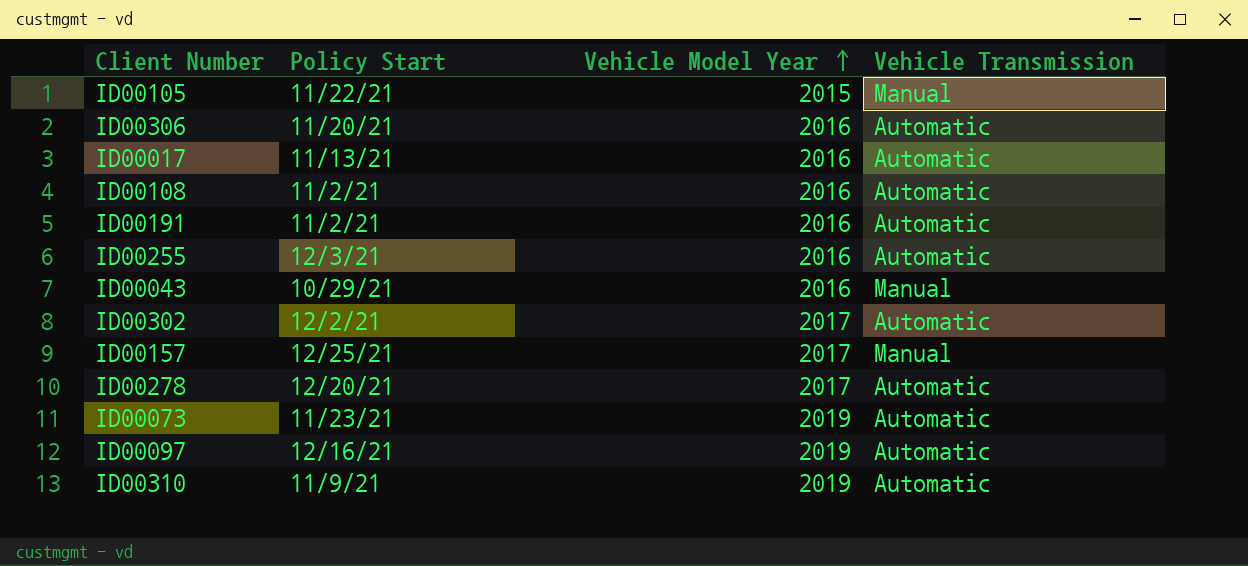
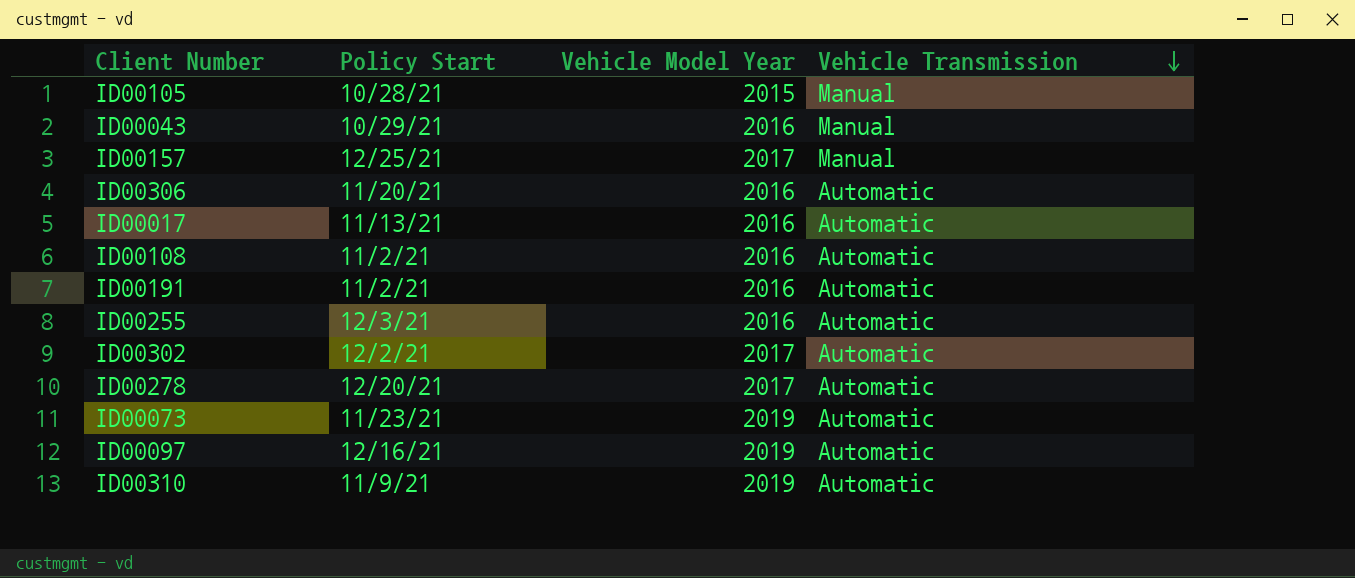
row order: Vehicle Model Year ascending -> Vehicle Transmission descending
ID00105 | Policy Start: 11/22/21 -> 10/28/21

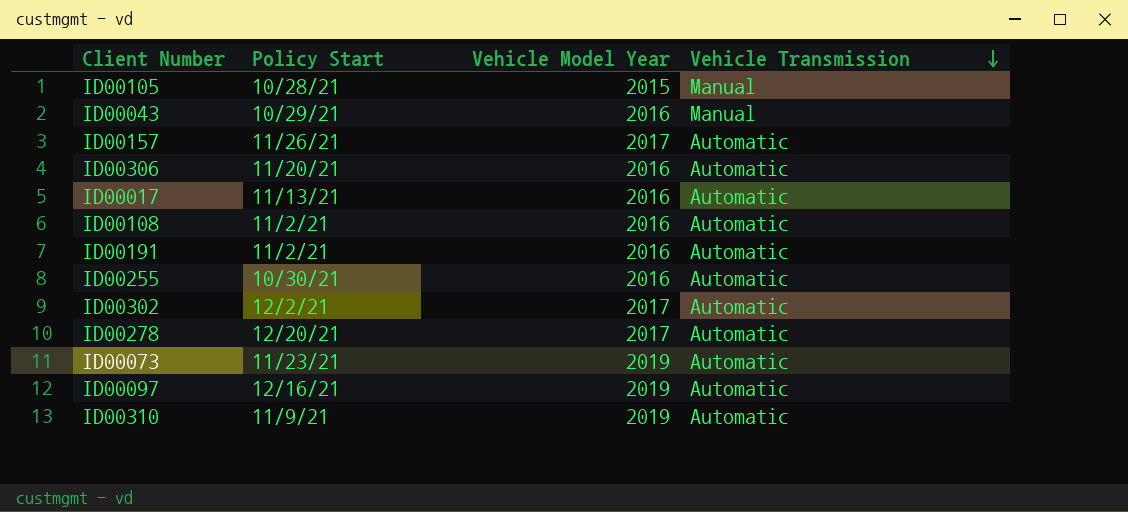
ID00157 | Policy Start: 12/25/21 -> 11/26/21
ID00157 | Vehicle Transmission: Manual -> Automatic
ID00255 | Policy Start: 12/3/21 -> 10/30/21

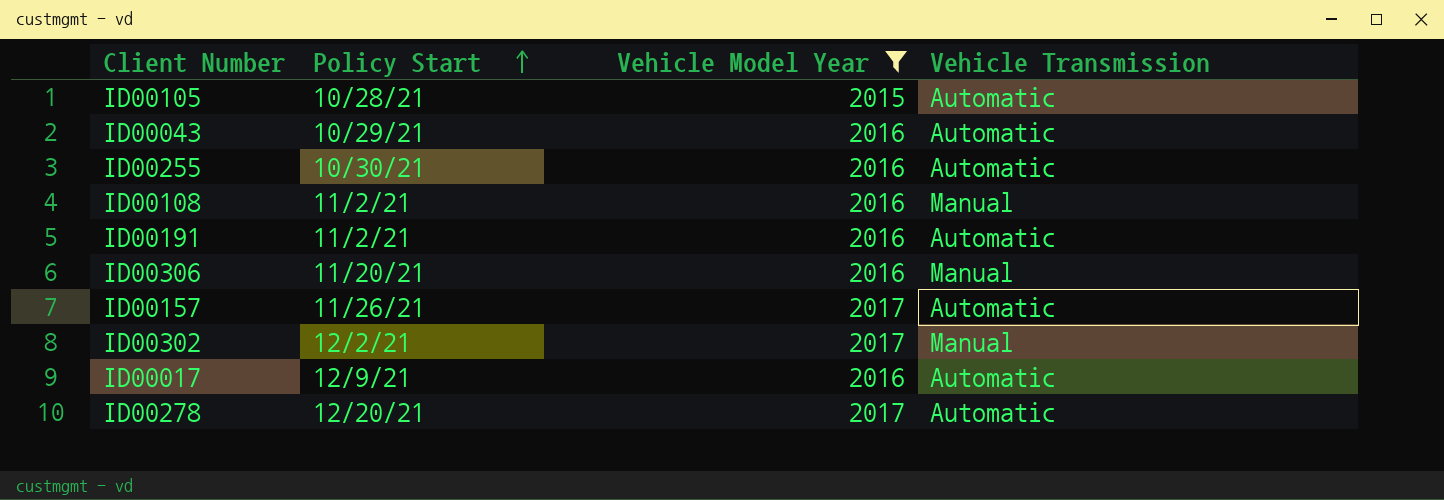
filter: none -> Vehicle Model Year != 2019
row order: Vehicle Transmission descending -> Policy Start ascending
ID00105 | Vehicle Transmission: Manual -> Automatic
ID00043 | Vehicle Transmission: Manual -> Automatic
ID00108 | Vehicle Transmission: Automatic -> Manual
ID00306 | Vehicle Transmission: Automatic -> Manual
ID00302 | Vehicle Transmission: Automatic -> Manual
ID00017 | Policy Start: 11/13/21 -> 12/9/21

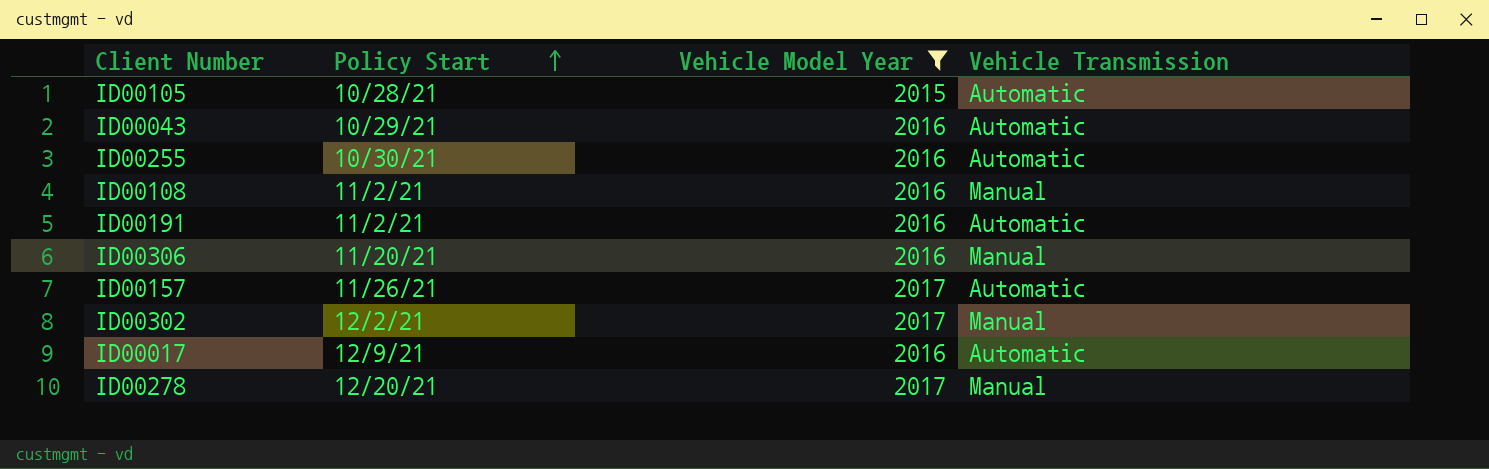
ID00278 | Vehicle Transmission: Automatic -> Manual

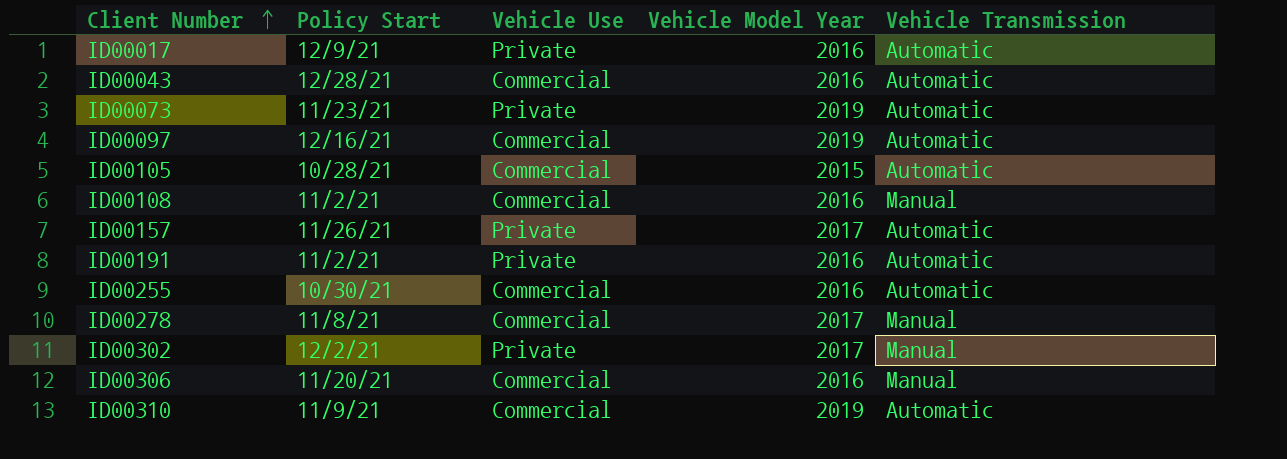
filter: Vehicle Model Year != 2019 -> none
row order: Policy Start ascending -> Client Number ascending
column Vehicle Use | position: none -> 3
ID00043 | Policy Start: 10/29/21 -> 12/28/21
ID00278 | Policy Start: 12/20/21 -> 11/8/21

